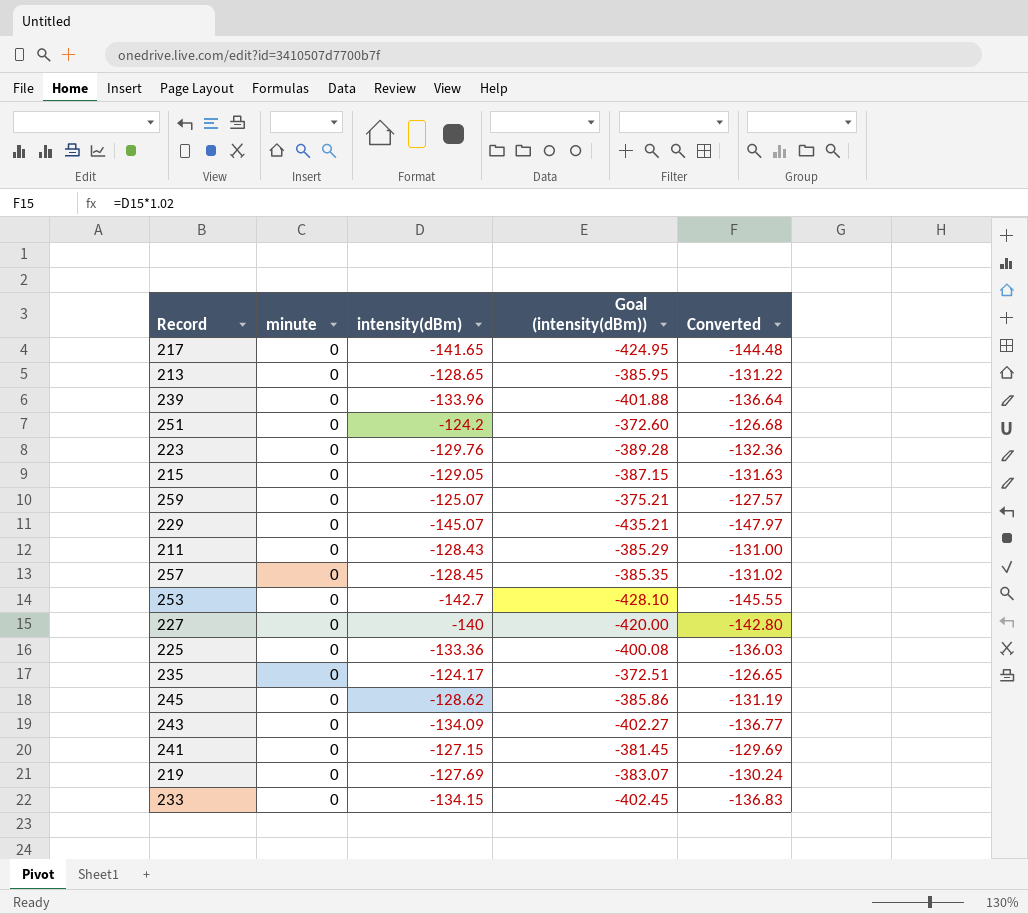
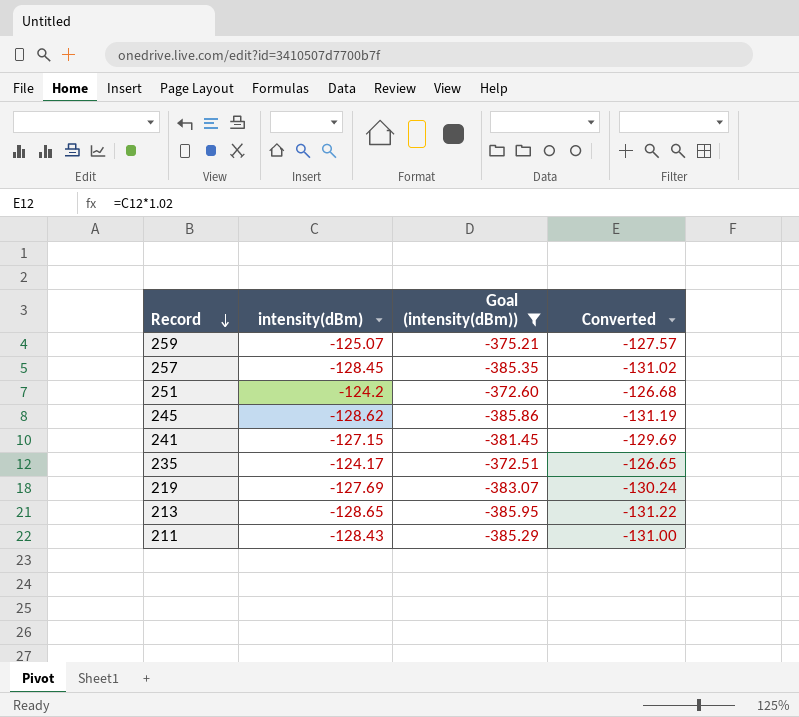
filter: none -> Goal (intensity(dBm)) >= -385.95
row order: none -> Record descending
column minute | position: 2 -> none

